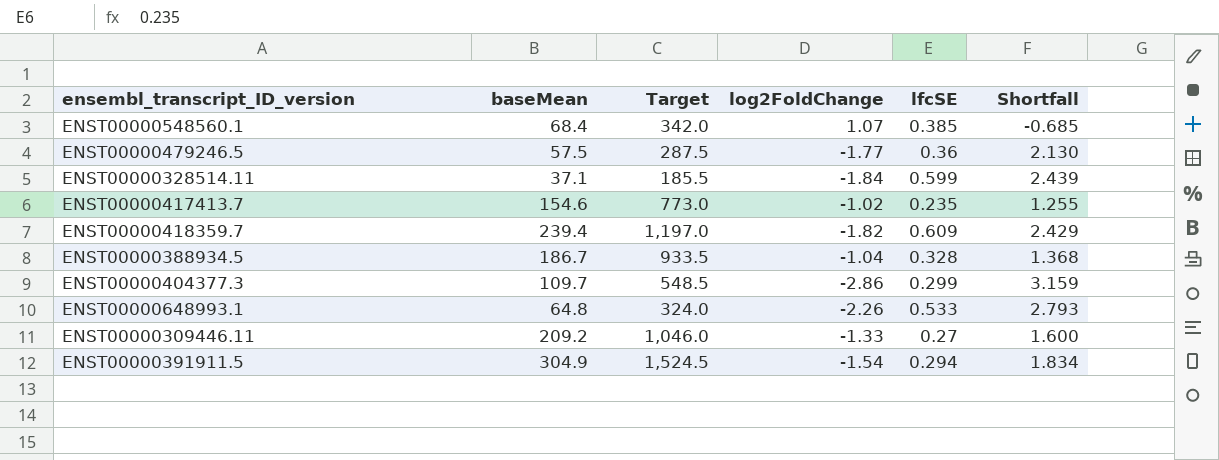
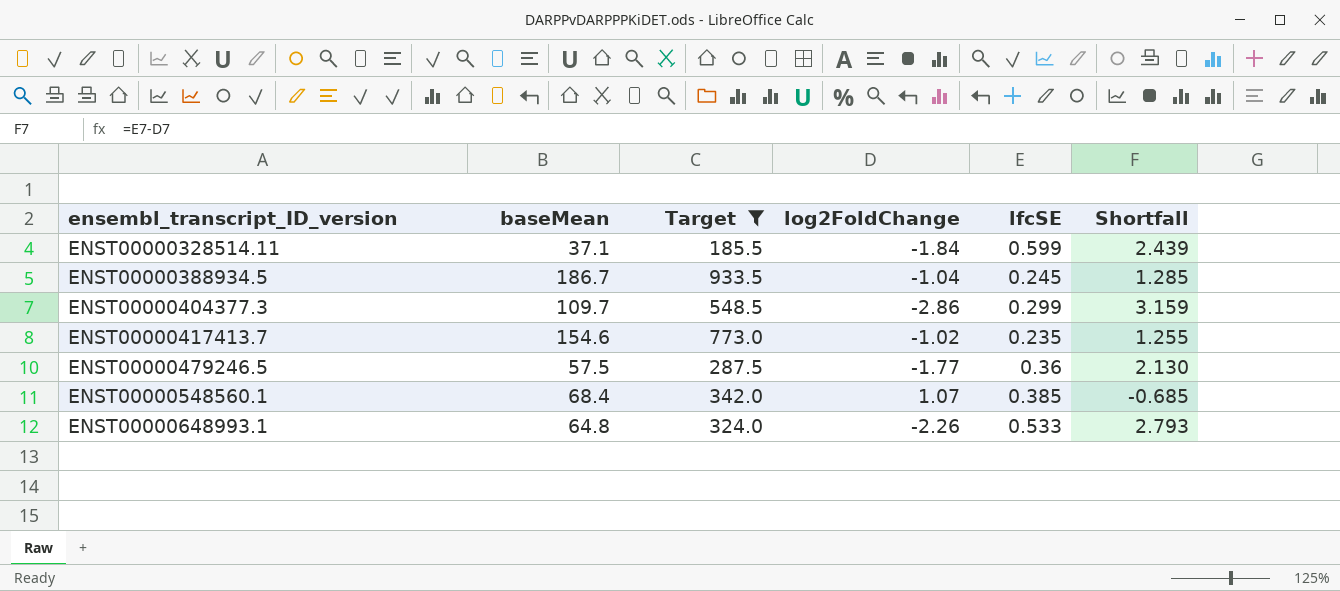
filter: none -> Target <= 933.5
row order: none -> ensembl_transcript_ID_version ascending
ENST00000388934.5 | lfcSE: 0.328 -> 0.245
ENST00000388934.5 | Shortfall: 1.368 -> 1.285

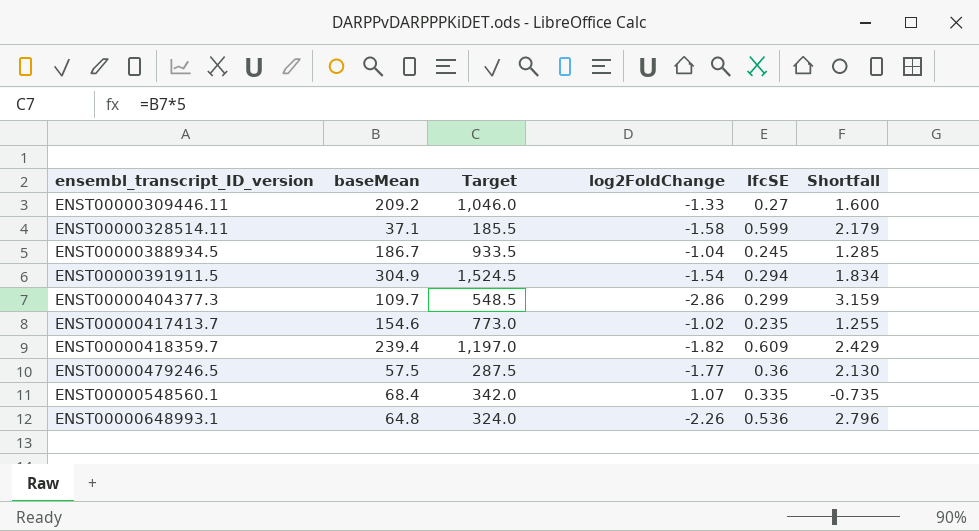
filter: Target <= 933.5 -> none
ENST00000328514.11 | log2FoldChange: -1.84 -> -1.58
ENST00000328514.11 | Shortfall: 2.439 -> 2.179
ENST00000548560.1 | lfcSE: 0.385 -> 0.335
ENST00000548560.1 | Shortfall: -0.685 -> -0.735
ENST00000648993.1 | lfcSE: 0.533 -> 0.536
ENST00000648993.1 | Shortfall: 2.793 -> 2.796

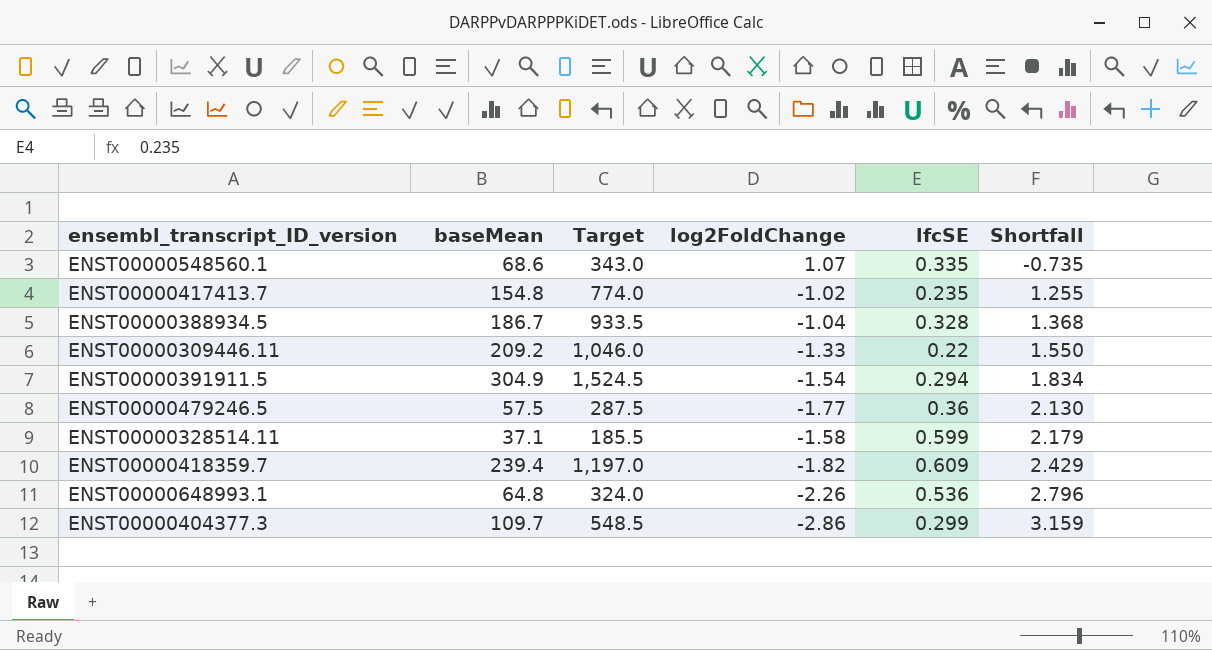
row order: ensembl_transcript_ID_version ascending -> Shortfall ascending
ENST00000548560.1 | baseMean: 68.4 -> 68.6
ENST00000548560.1 | Target: 342.0 -> 343.0
ENST00000417413.7 | baseMean: 154.6 -> 154.8
ENST00000417413.7 | Target: 773.0 -> 774.0
ENST00000388934.5 | lfcSE: 0.245 -> 0.328
ENST00000388934.5 | Shortfall: 1.285 -> 1.368
ENST00000309446.11 | lfcSE: 0.27 -> 0.22
ENST00000309446.11 | Shortfall: 1.600 -> 1.550

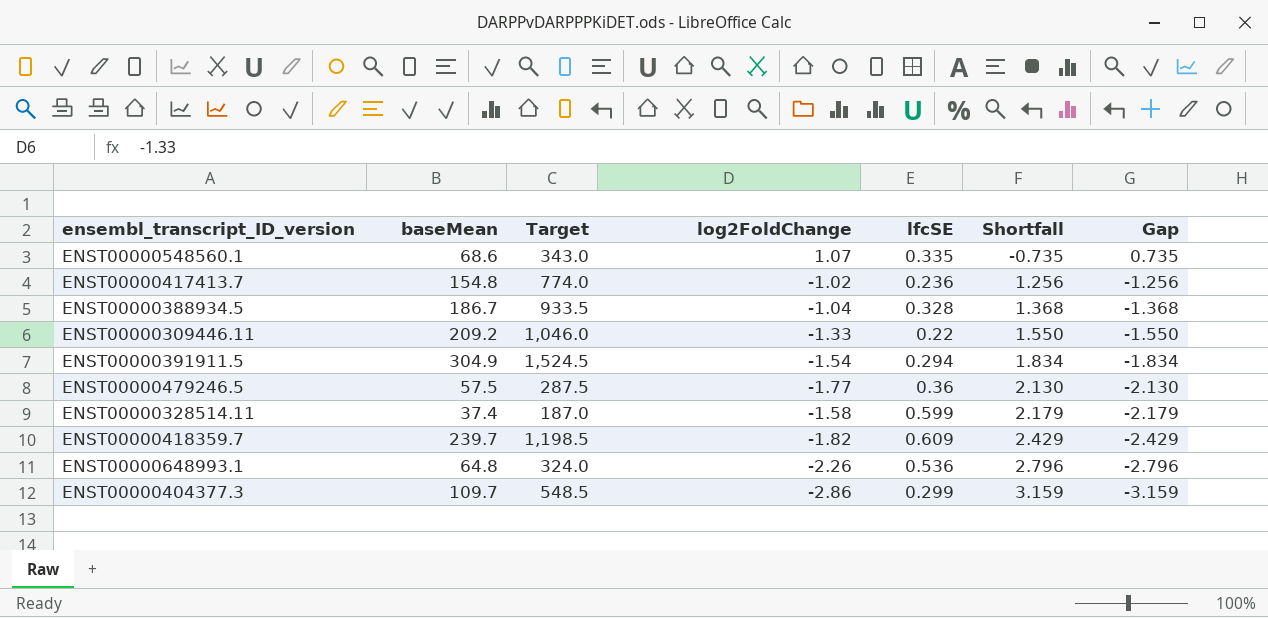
column Gap | formula: none -> [log2FoldChange] - [lfcSE]
ENST00000417413.7 | lfcSE: 0.235 -> 0.236
ENST00000417413.7 | Shortfall: 1.255 -> 1.256
ENST00000328514.11 | baseMean: 37.1 -> 37.4
ENST00000328514.11 | Target: 185.5 -> 187.0
ENST00000418359.7 | baseMean: 239.4 -> 239.7
ENST00000418359.7 | Target: 1,197.0 -> 1,198.5

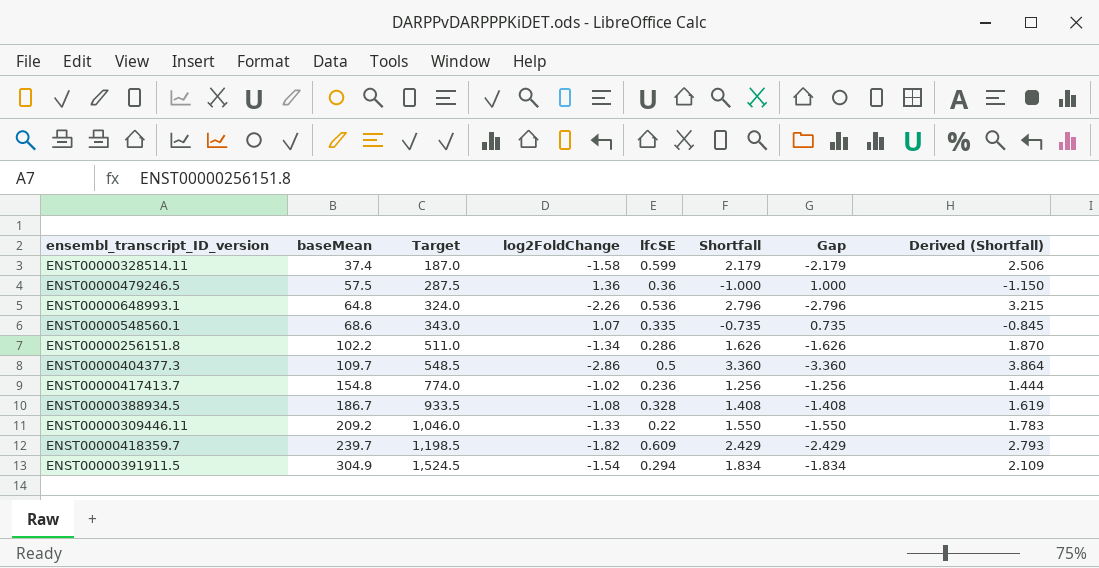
row order: Shortfall ascending -> baseMean ascending
column Derived (Shortfall) | formula: none -> [Shortfall] * 1.15
ENST00000479246.5 | log2FoldChange: -1.77 -> 1.36
ENST00000479246.5 | Shortfall: 2.130 -> -1.000
ENST00000479246.5 | Gap: -2.130 -> 1.000
row ENST00000256151.8: none -> 102.2 | 511.0 | -1.34 | 0.286 | 1.626 | -1.626 | 1.870
ENST00000404377.3 | lfcSE: 0.299 -> 0.5
ENST00000404377.3 | Shortfall: 3.159 -> 3.360
ENST00000404377.3 | Gap: -3.159 -> -3.360
ENST00000388934.5 | log2FoldChange: -1.04 -> -1.08
ENST00000388934.5 | Shortfall: 1.368 -> 1.408
ENST00000388934.5 | Gap: -1.368 -> -1.408

